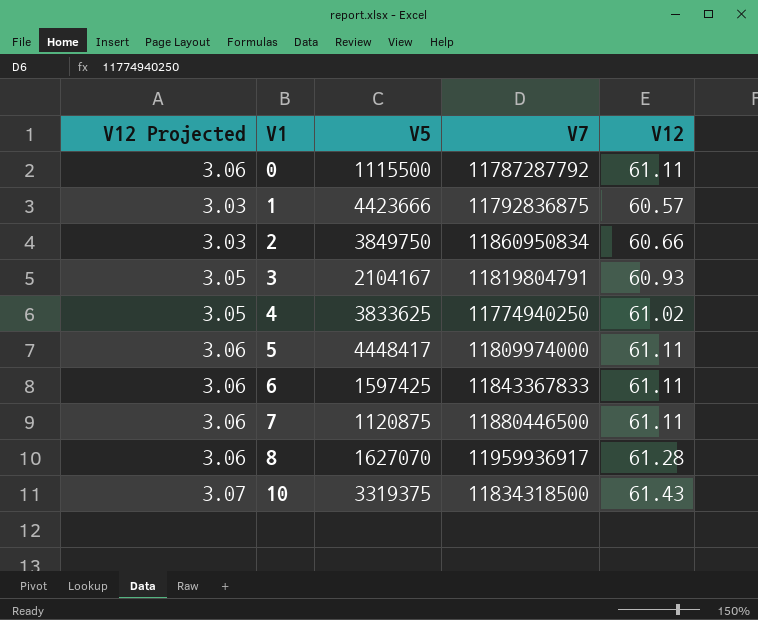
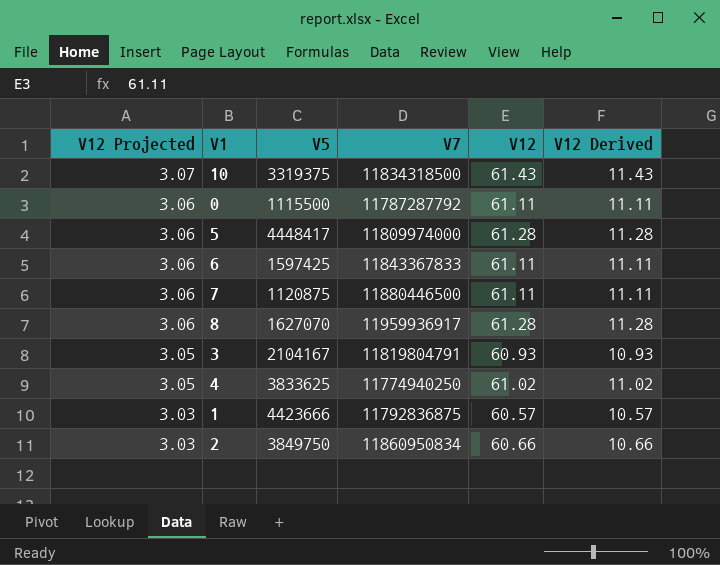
row order: V1 ascending -> V12 Projected descending
column V12 Derived | formula: none -> [V12] - 50
5 | V12: 61.11 -> 61.28

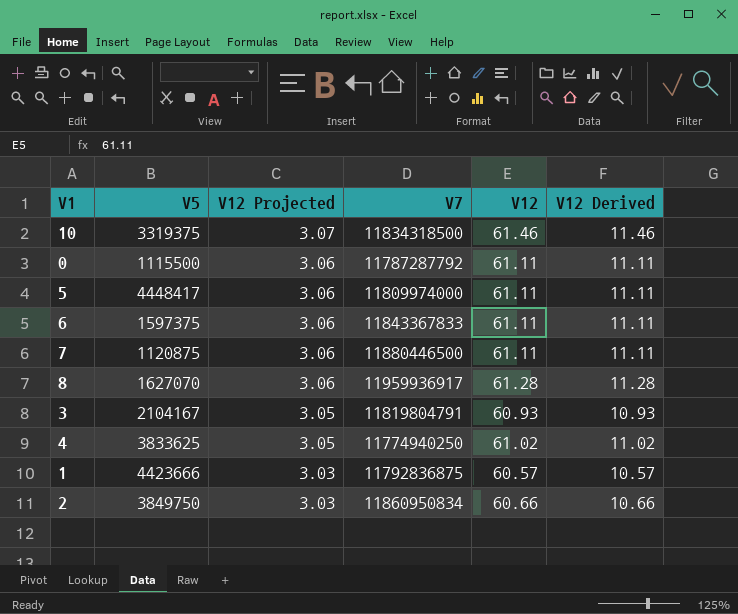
column V12 Projected | position: 1 -> 3
10 | V12: 61.43 -> 61.46
10 | V12 Derived: 11.43 -> 11.46
5 | V12: 61.28 -> 61.11
5 | V12 Derived: 11.28 -> 11.11
6 | V5: 1597425 -> 1597375

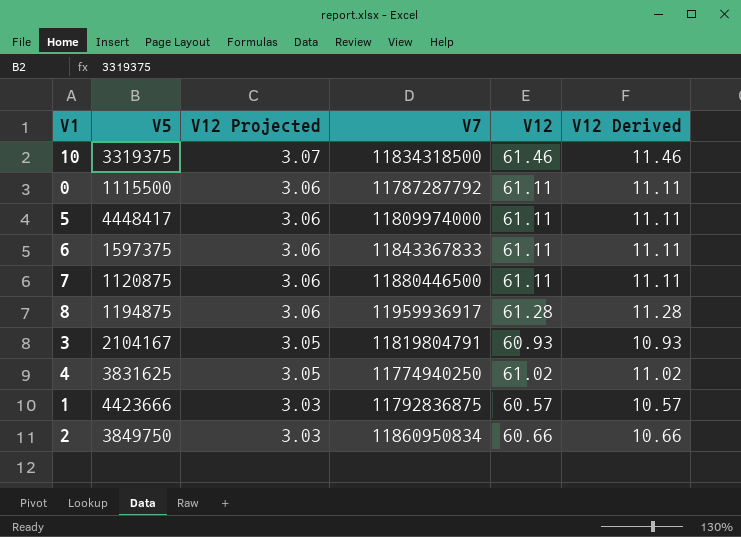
8 | V5: 1627070 -> 1194875
4 | V5: 3833625 -> 3831625

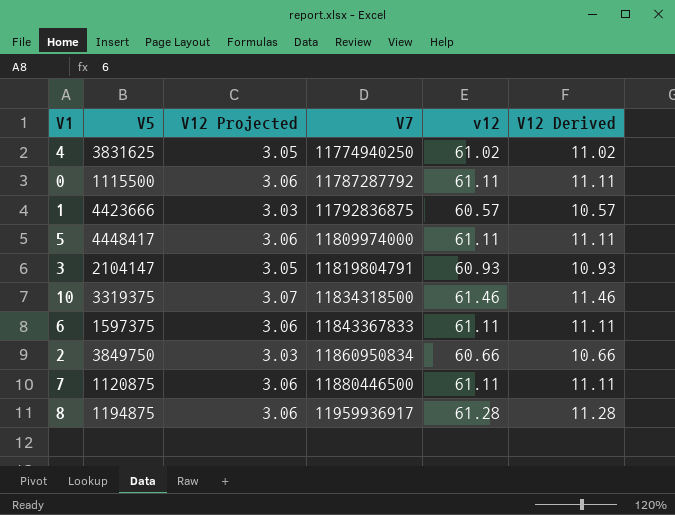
row order: V12 Projected descending -> V7 ascending
column name: V12 -> v12
3 | V5: 2104167 -> 2104147

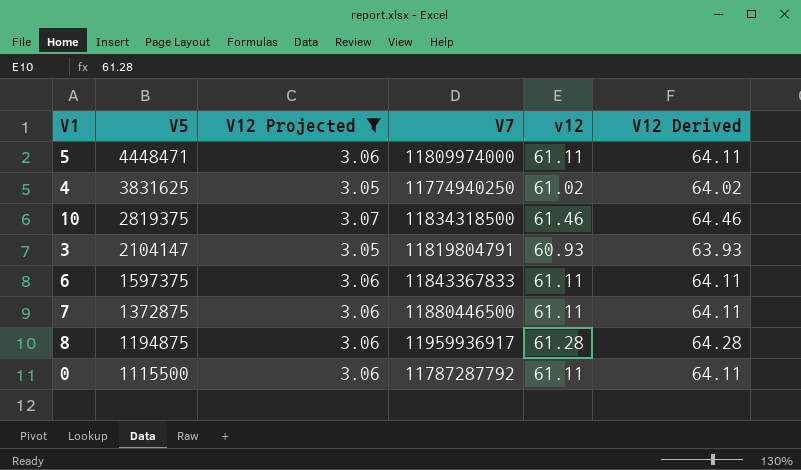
filter: none -> V12 Projected != 3.03
row order: V7 ascending -> V5 descending
column V12 Derived | formula: [v12] - 50 -> [v12] + 3
5 | V5: 4448417 -> 4448471
10 | V5: 3319375 -> 2819375
7 | V5: 1120875 -> 1372875

